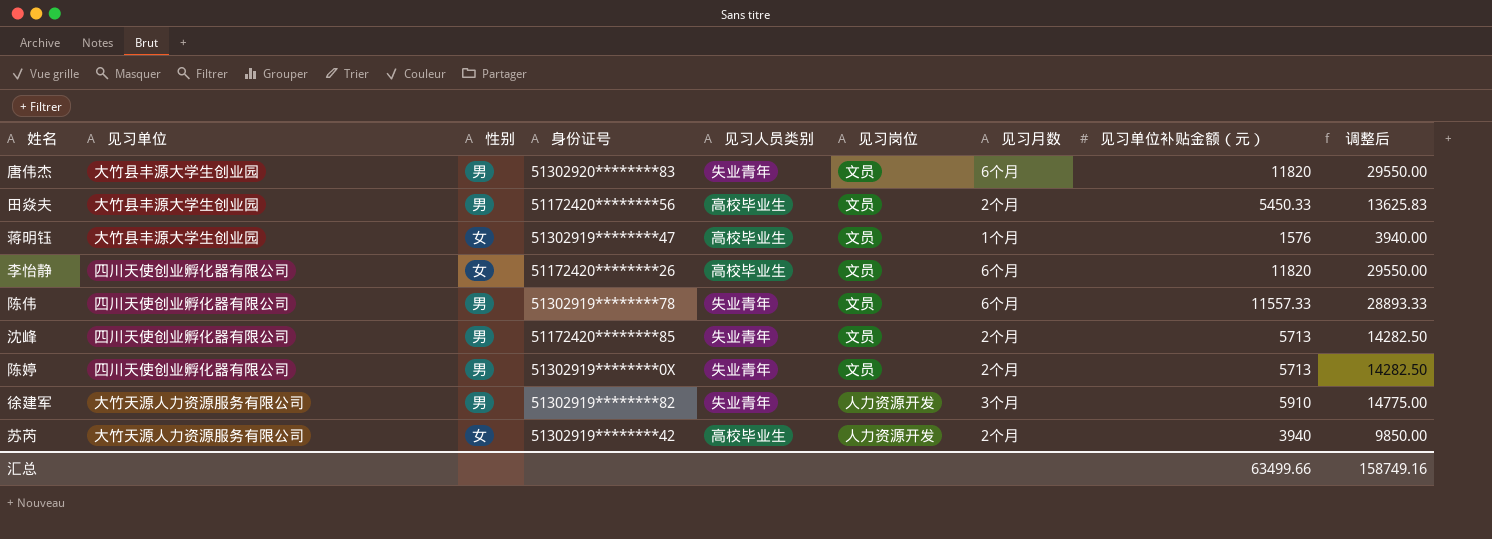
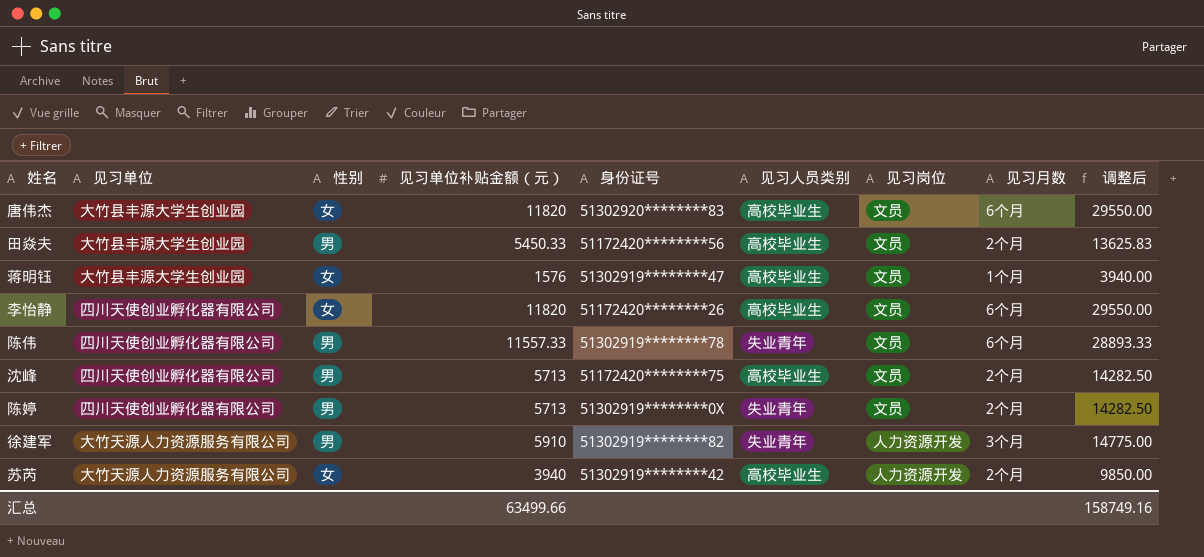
column 见习单位补贴金额（元） | position: 8 -> 4
唐伟杰 | 性别: 男 -> 女
唐伟杰 | 见习人员类别: 失业青年 -> 高校毕业生
沈峰 | 身份证号: 51172420********85 -> 51172420********75
沈峰 | 见习人员类别: 失业青年 -> 高校毕业生

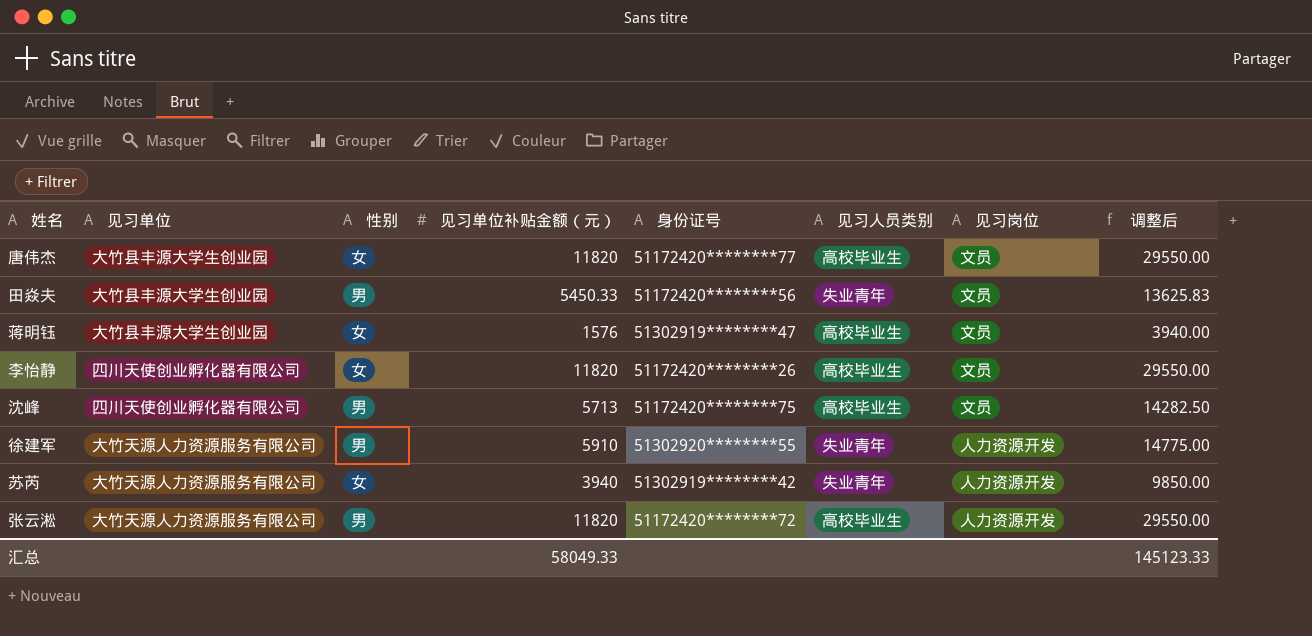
column 见习月数 | position: 8 -> none
row 陈伟: 四川天使创业孵化器有限公司 | 男 | 11557.33 | 51302919********78 | 失业青年 | 文员 | 6个月 | 28893.33 -> none
row 陈婷: 四川天使创业孵化器有限公司 | 男 | 5713 | 51302919********0X | 失业青年 | 文员 | 2个月 | 14282.50 -> none
唐伟杰 | 身份证号: 51302920********83 -> 51172420********77
田焱夫 | 见习人员类别: 高校毕业生 -> 失业青年
徐建军 | 身份证号: 51302919********82 -> 51302920********55
苏芮 | 见习人员类别: 高校毕业生 -> 失业青年
row 张云淞: none -> 大竹天源人力资源服务有限公司 | 男 | 11820 | 51172420********72 | 高校毕业生 | 人力资源开发 | 29550.00
汇总 | 见习单位补贴金额（元）: 63499.66 -> 58049.33
汇总 | 调整后: 158749.16 -> 145123.33

